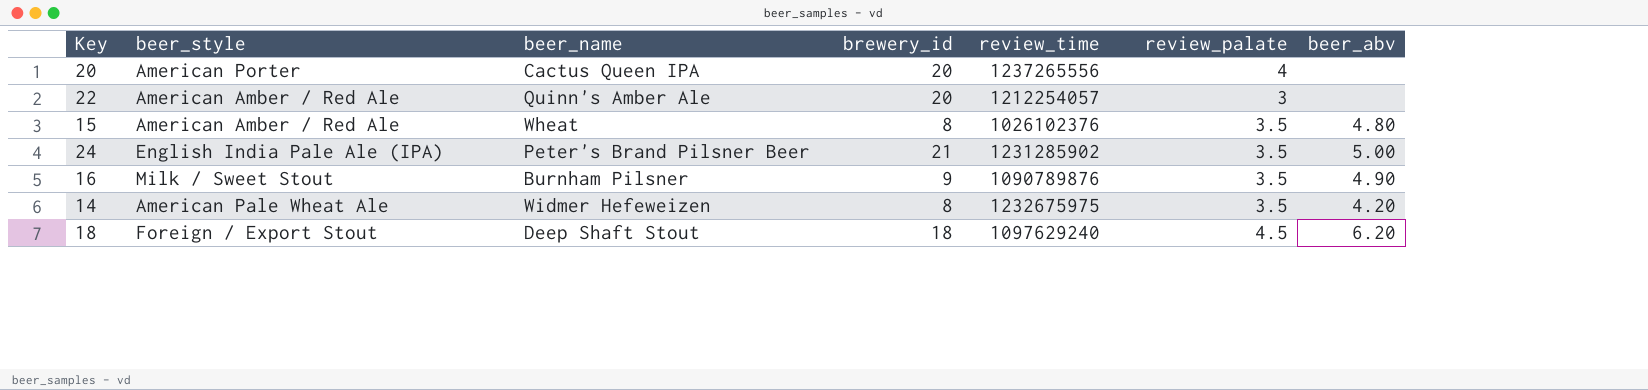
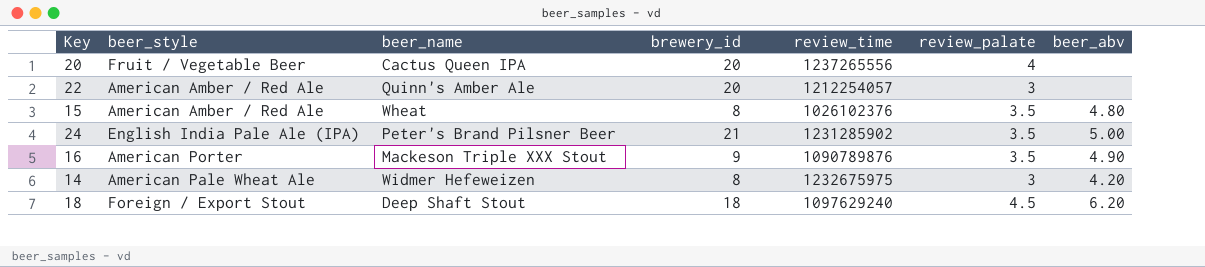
20 | beer_style: American Porter -> Fruit / Vegetable Beer
16 | beer_style: Milk / Sweet Stout -> American Porter
16 | beer_name: Burnham Pilsner -> Mackeson Triple XXX Stout
14 | review_palate: 3.5 -> 3

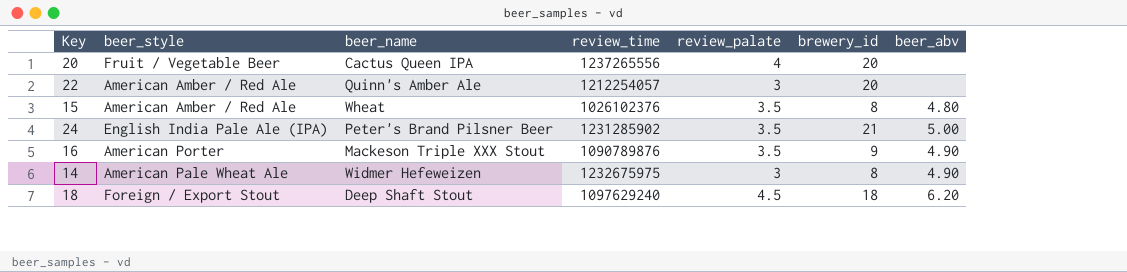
column brewery_id | position: 4 -> 6
14 | beer_abv: 4.20 -> 4.90

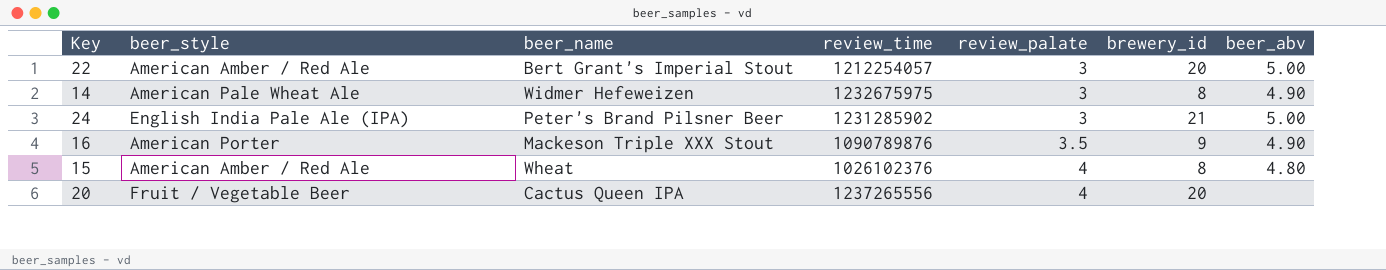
row order: none -> review_palate ascending
row 18: Foreign / Export Stout | Deep Shaft Stout | 1097629240 | 4.5 | 18 | 6.20 -> none
22 | beer_name: Quinn's Amber Ale -> Bert Grant's Imperial Stout
22 | beer_abv: none -> 5.00
24 | review_palate: 3.5 -> 3
15 | review_palate: 3.5 -> 4

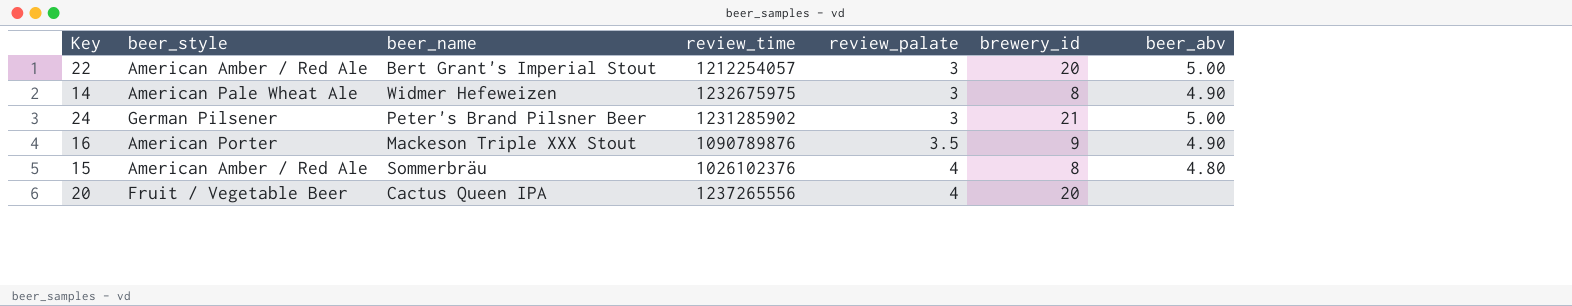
24 | beer_style: English India Pale Ale (IPA) -> German Pilsener
15 | beer_name: Wheat -> Sommerbräu

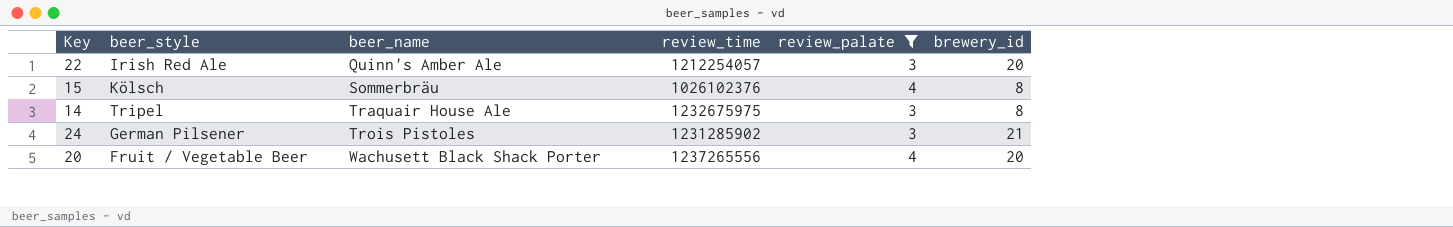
filter: none -> review_palate != 3.5
row order: review_palate ascending -> beer_name ascending
column beer_abv | position: 7 -> none
22 | beer_style: American Amber / Red Ale -> Irish Red Ale
22 | beer_name: Bert Grant's Imperial Stout -> Quinn's Amber Ale
15 | beer_style: American Amber / Red Ale -> Kölsch
14 | beer_style: American Pale Wheat Ale -> Tripel
14 | beer_name: Widmer Hefeweizen -> Traquair House Ale
24 | beer_name: Peter's Brand Pilsner Beer -> Trois Pistoles
20 | beer_name: Cactus Queen IPA -> Wachusett Black Shack Porter

